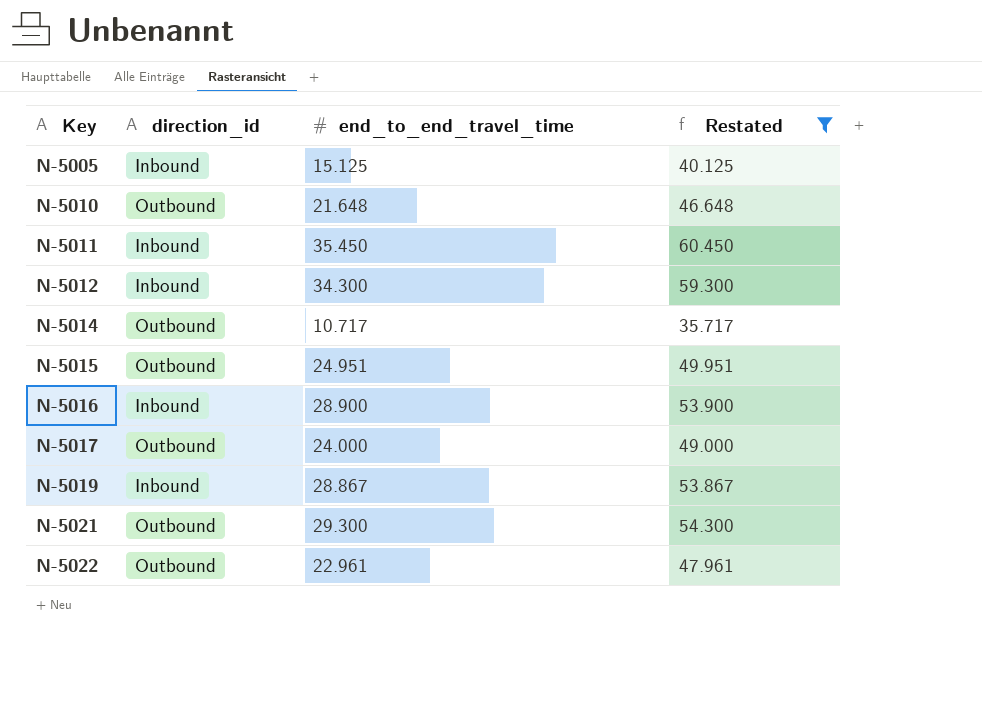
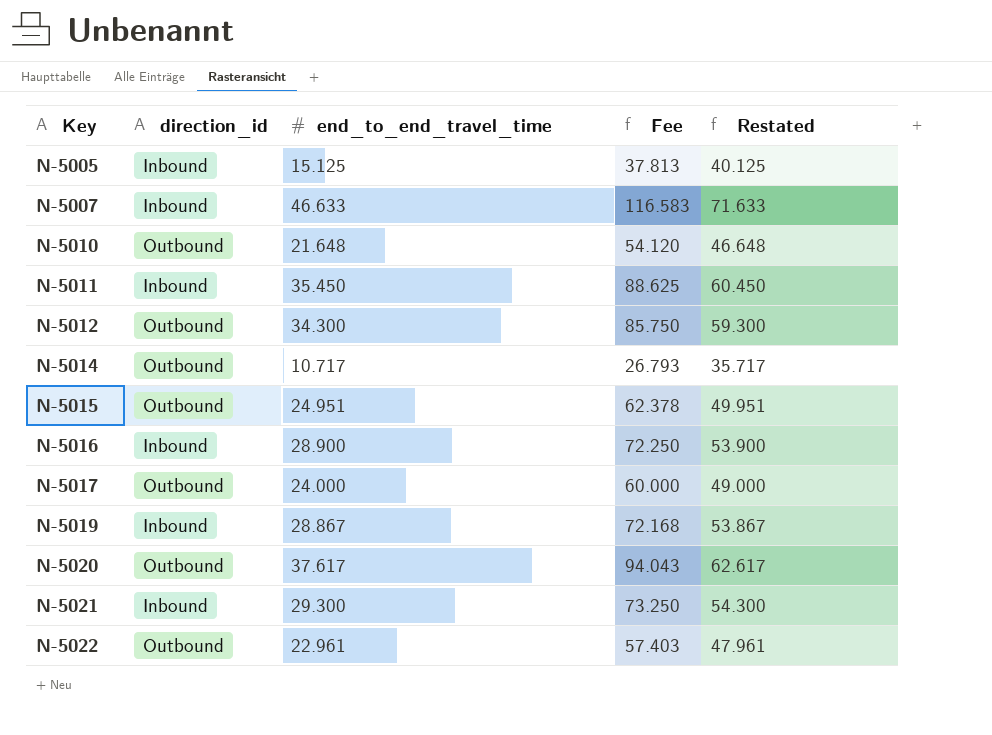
filter: Restated <= 60.450 -> none
column Fee | formula: none -> [end_to_end_travel_time] * 2.5
N-5012 | direction_id: Inbound -> Outbound
N-5021 | direction_id: Outbound -> Inbound

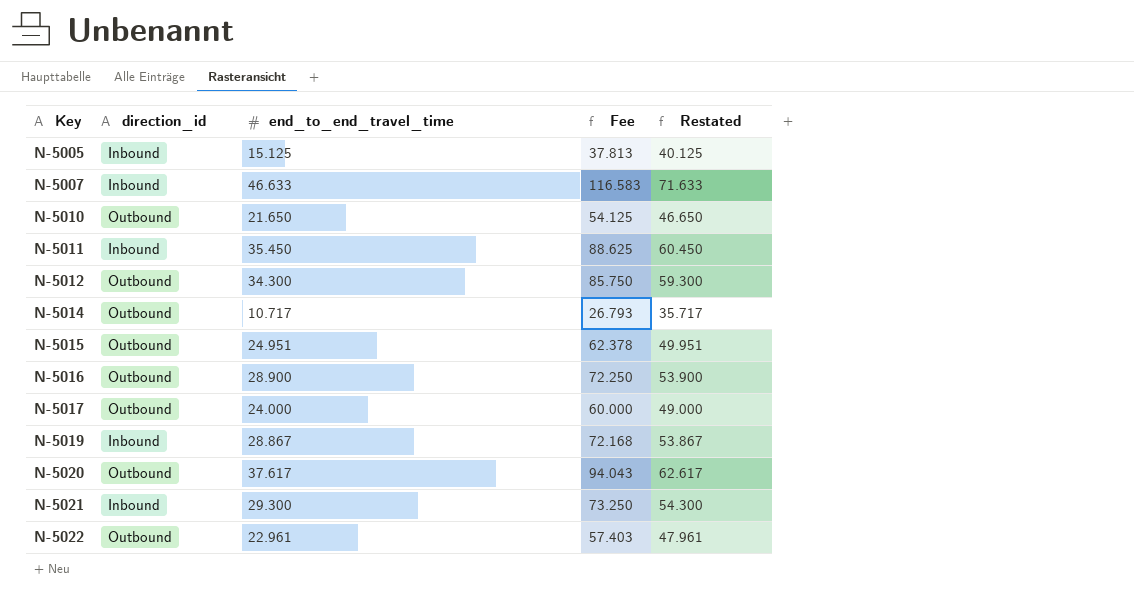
N-5010 | end_to_end_travel_time: 21.648 -> 21.650
N-5010 | Fee: 54.120 -> 54.125
N-5010 | Restated: 46.648 -> 46.650
N-5016 | direction_id: Inbound -> Outbound

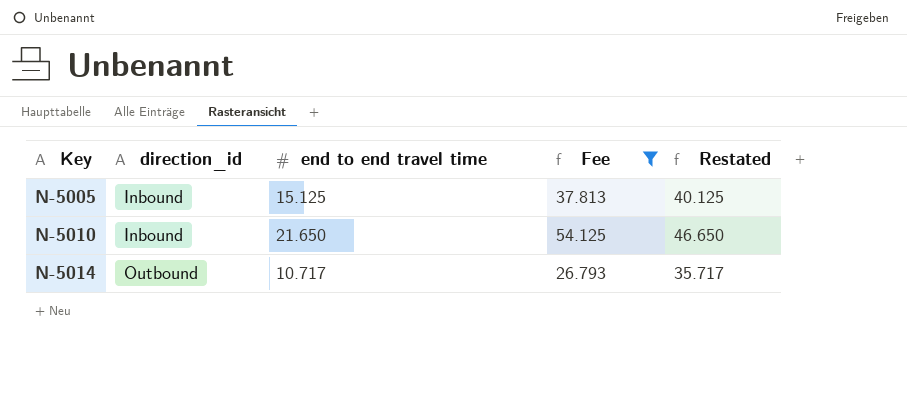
filter: none -> Fee <= 54.125
column name: end_to_end_travel_time -> end to end travel time
N-5010 | direction_id: Outbound -> Inbound

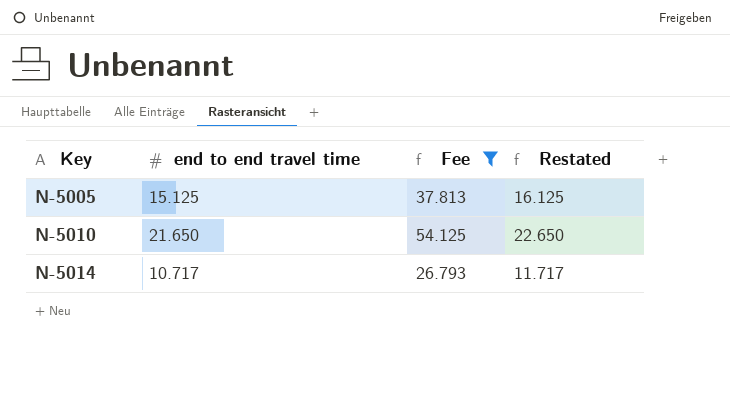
column direction_id | position: 2 -> none
column Restated | formula: [end to end travel time] + 25 -> [end to end travel time] + 1

